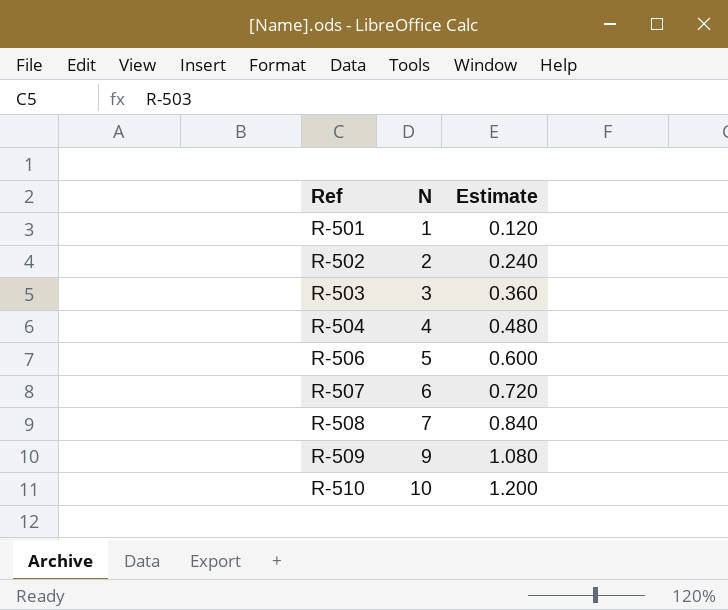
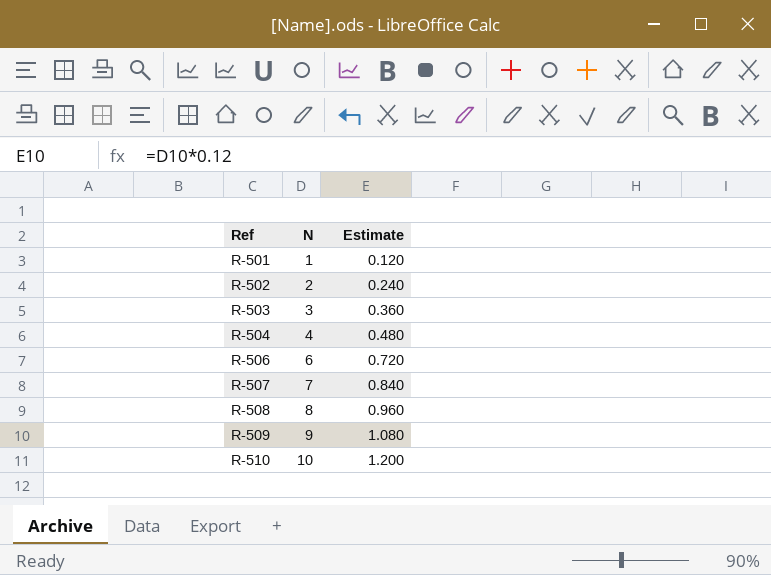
R-506 | N: 5 -> 6
R-506 | Estimate: 0.600 -> 0.720
R-507 | N: 6 -> 7
R-507 | Estimate: 0.720 -> 0.840
R-508 | N: 7 -> 8
R-508 | Estimate: 0.840 -> 0.960

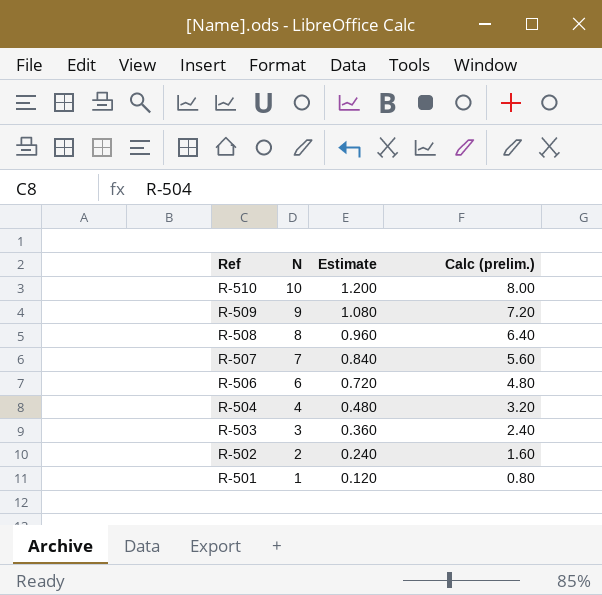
row order: Ref ascending -> Ref descending
column Calc (prelim.) | formula: none -> [N] * 0.8

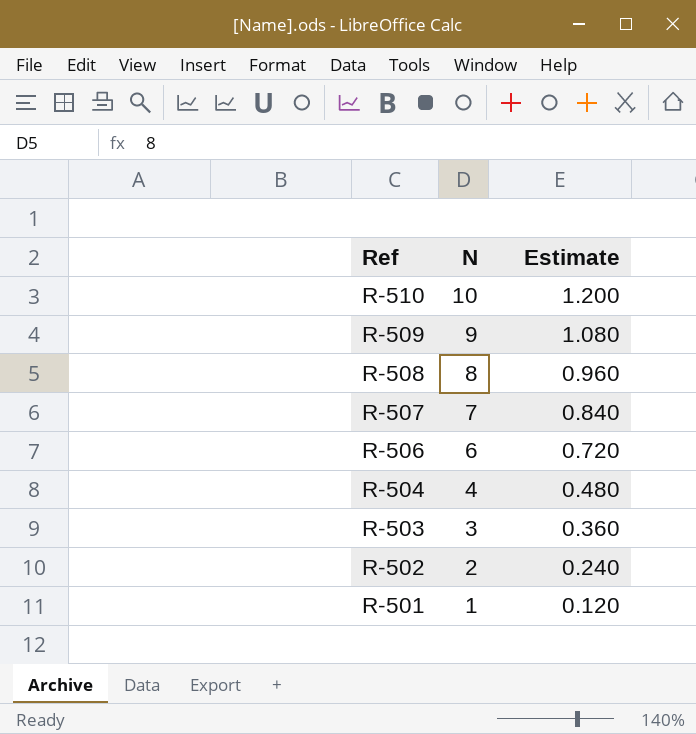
column Calc (prelim.) | formula: [N] * 0.8 -> none

